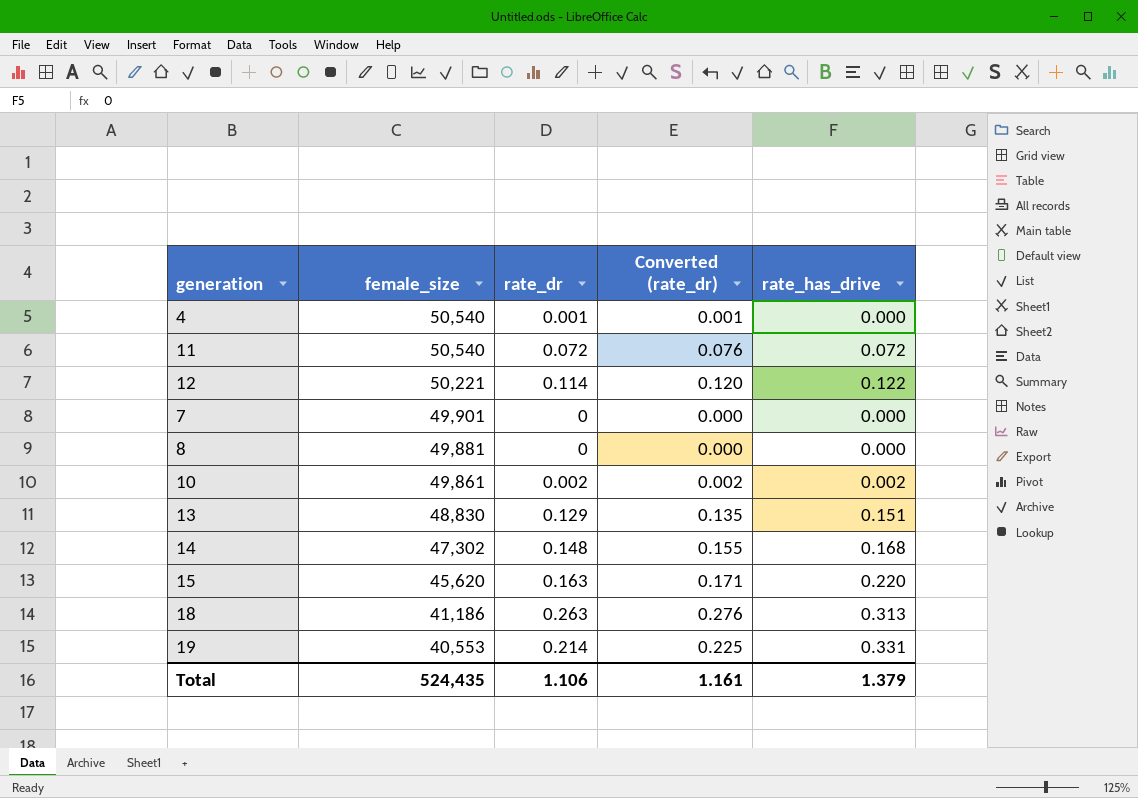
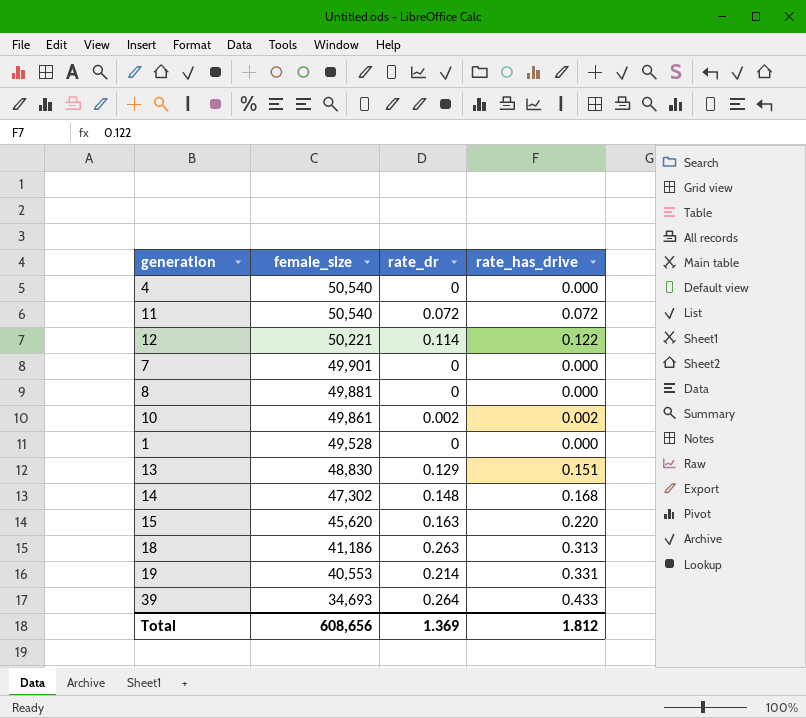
column Converted (rate_dr) | formula: [rate_dr] * 1.05 -> none
4 | rate_dr: 0.001 -> 0
row 1: none -> 49,528 | 0 | 0.000
row 39: none -> 34,693 | 0.264 | 0.433
Total | female_size: 524,435 -> 608,656
Total | rate_dr: 1.106 -> 1.369
Total | rate_has_drive: 1.379 -> 1.812

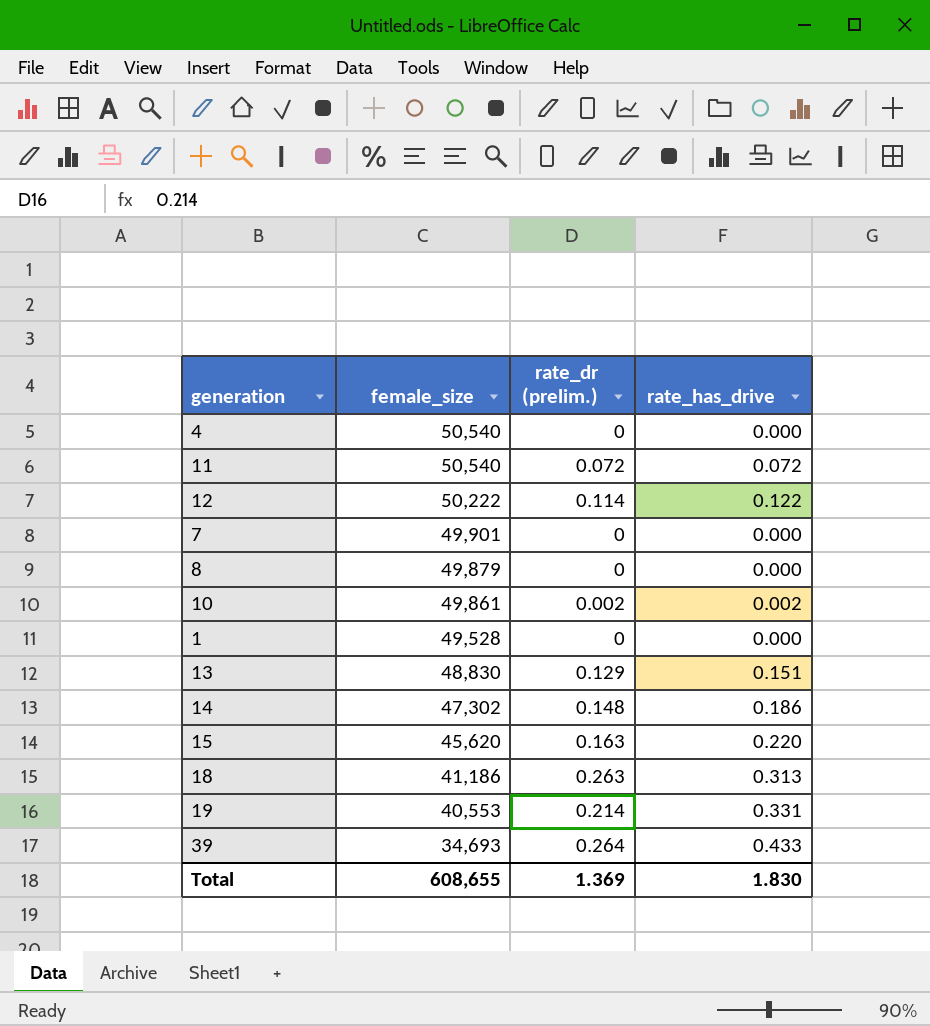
column name: rate_dr -> rate_dr (prelim.)
12 | female_size: 50,221 -> 50,222
8 | female_size: 49,881 -> 49,879
14 | rate_has_drive: 0.168 -> 0.186
Total | female_size: 608,656 -> 608,655
Total | rate_has_drive: 1.812 -> 1.830

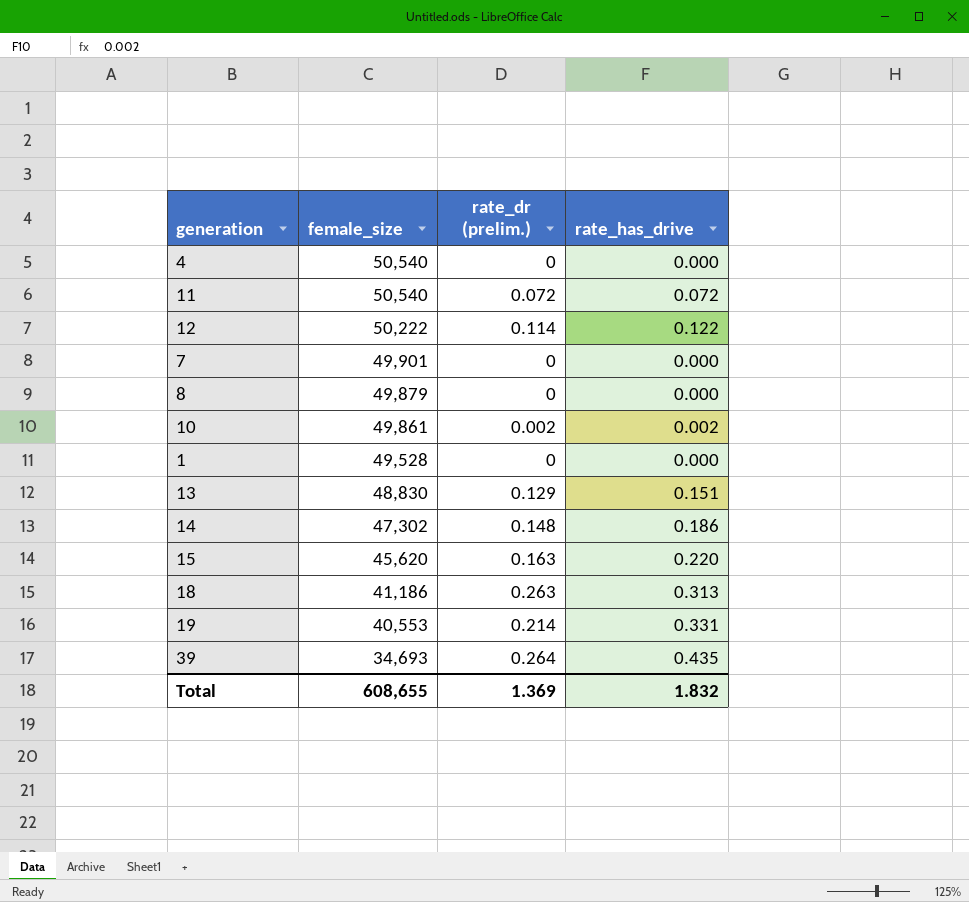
39 | rate_has_drive: 0.433 -> 0.435
Total | rate_has_drive: 1.830 -> 1.832

